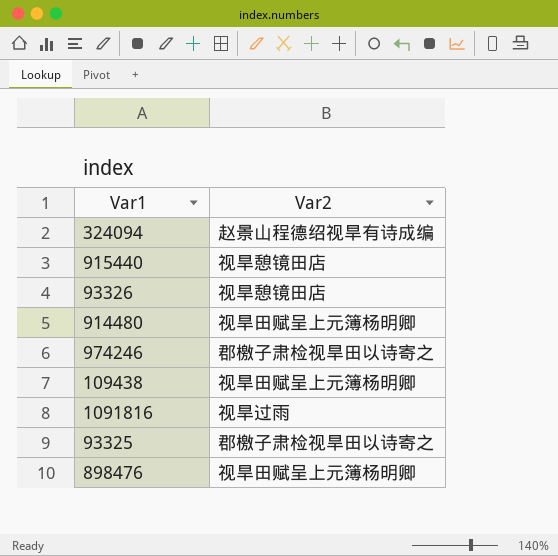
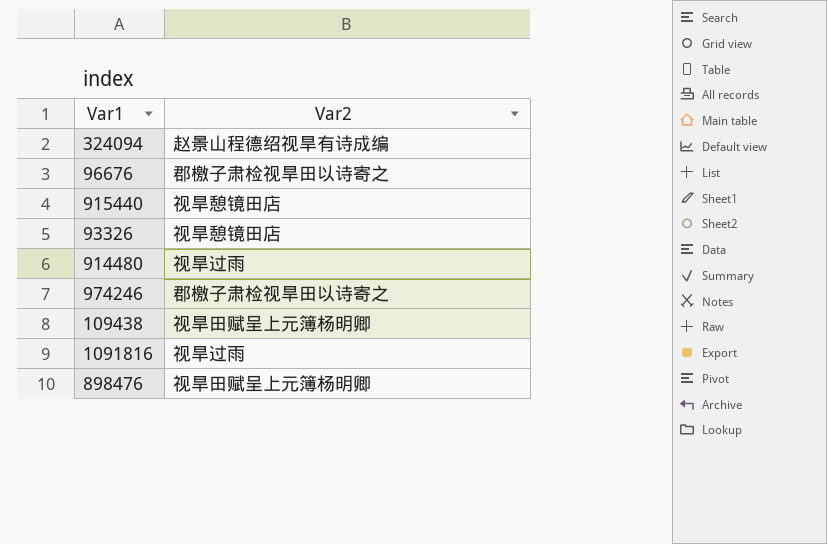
row 93325: 郡檄子肃检视旱田以诗寄之 -> none
row 96676: none -> 郡檄子肃检视旱田以诗寄之
914480 | Var2: 视旱田赋呈上元簿杨明卿 -> 视旱过雨

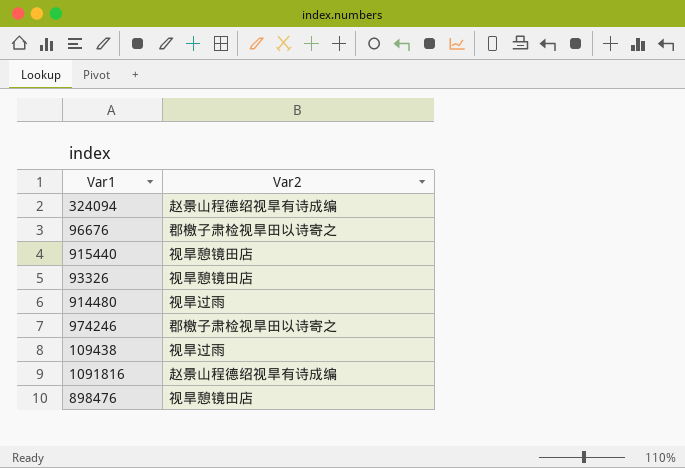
109438 | Var2: 视旱田赋呈上元簿杨明卿 -> 视旱过雨
1091816 | Var2: 视旱过雨 -> 赵景山程德绍视旱有诗成编
898476 | Var2: 视旱田赋呈上元簿杨明卿 -> 视旱憩镜田店

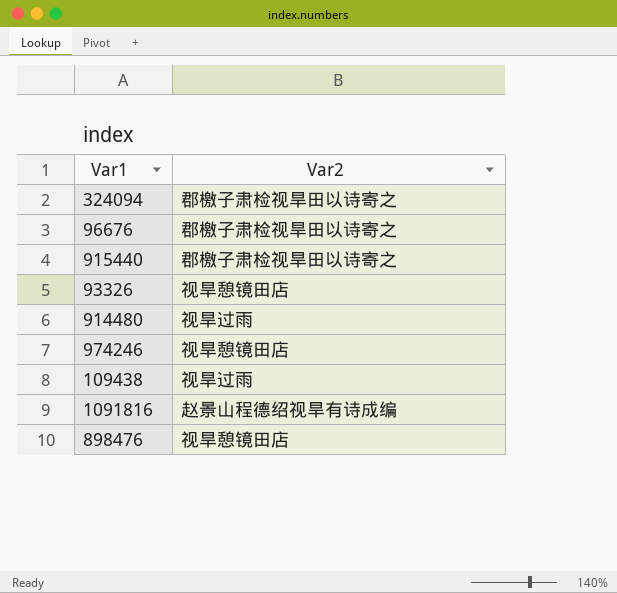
324094 | Var2: 赵景山程德绍视旱有诗成编 -> 郡檄子肃检视旱田以诗寄之
915440 | Var2: 视旱憩镜田店 -> 郡檄子肃检视旱田以诗寄之
974246 | Var2: 郡檄子肃检视旱田以诗寄之 -> 视旱憩镜田店

